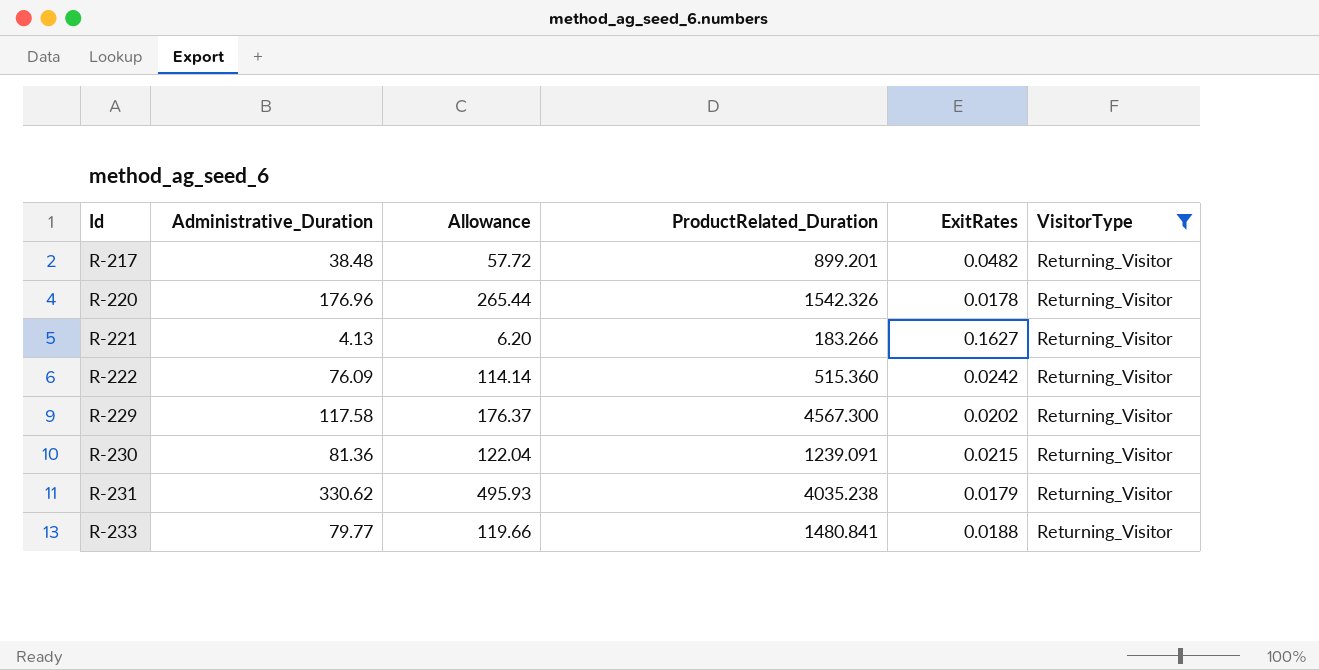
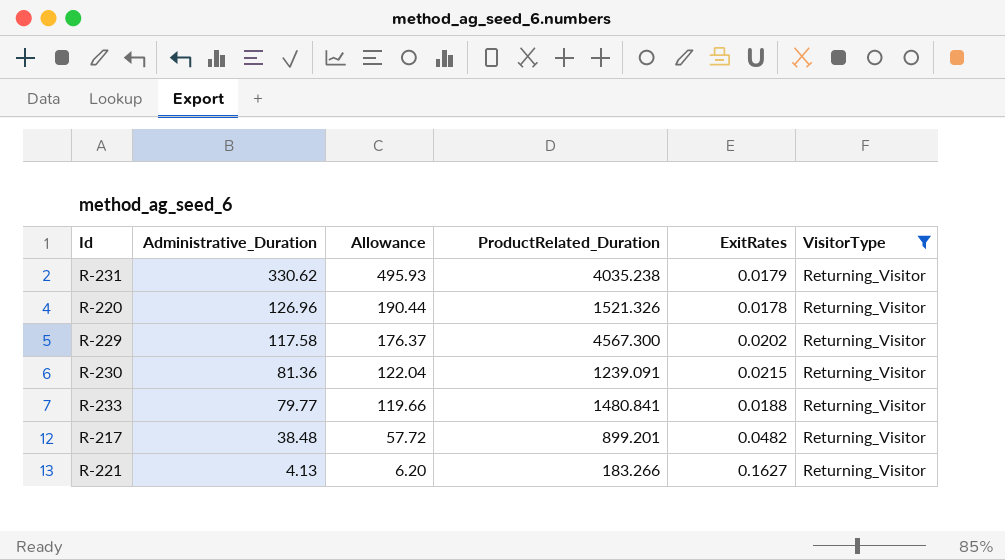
row order: Id ascending -> Administrative_Duration descending
row R-222: 76.09 | 114.14 | 515.360 | 0.0242 | Returning_Visitor -> none
R-220 | Administrative_Duration: 176.96 -> 126.96
R-220 | Allowance: 265.44 -> 190.44
R-220 | ProductRelated_Duration: 1542.326 -> 1521.326

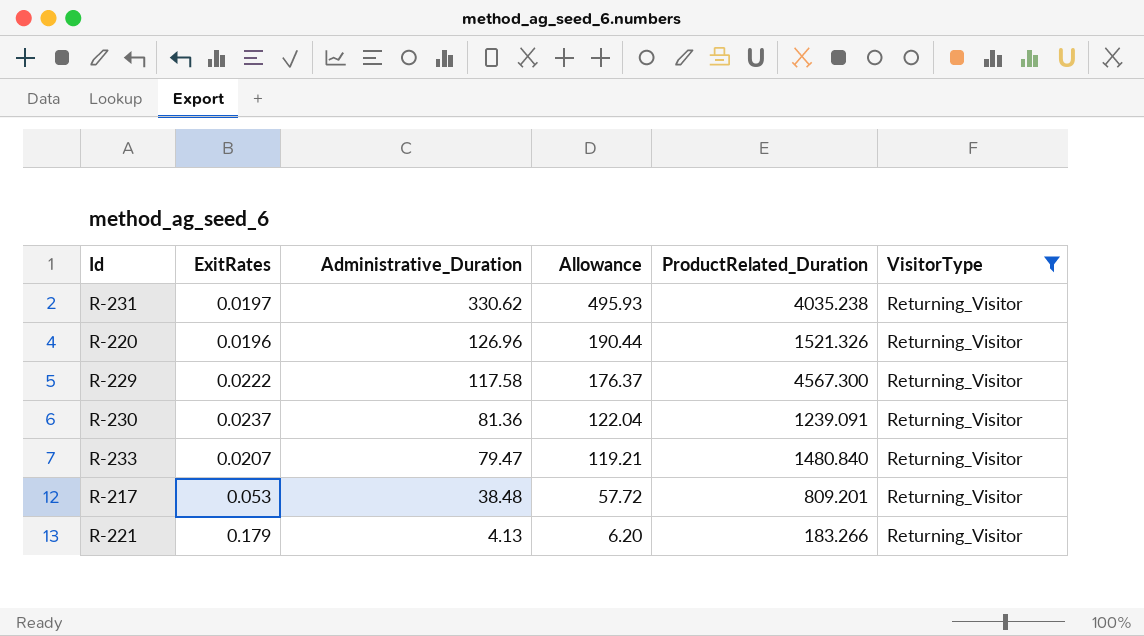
column ExitRates | position: 5 -> 2
R-231 | ExitRates: 0.0179 -> 0.0197
R-220 | ExitRates: 0.0178 -> 0.0196
R-229 | ExitRates: 0.0202 -> 0.0222
R-230 | ExitRates: 0.0215 -> 0.0237
R-233 | ExitRates: 0.0188 -> 0.0207
R-233 | Administrative_Duration: 79.77 -> 79.47
R-233 | Allowance: 119.66 -> 119.21
R-233 | ProductRelated_Duration: 1480.841 -> 1480.840
R-217 | ExitRates: 0.0482 -> 0.053
R-217 | ProductRelated_Duration: 899.201 -> 809.201
R-221 | ExitRates: 0.1627 -> 0.179

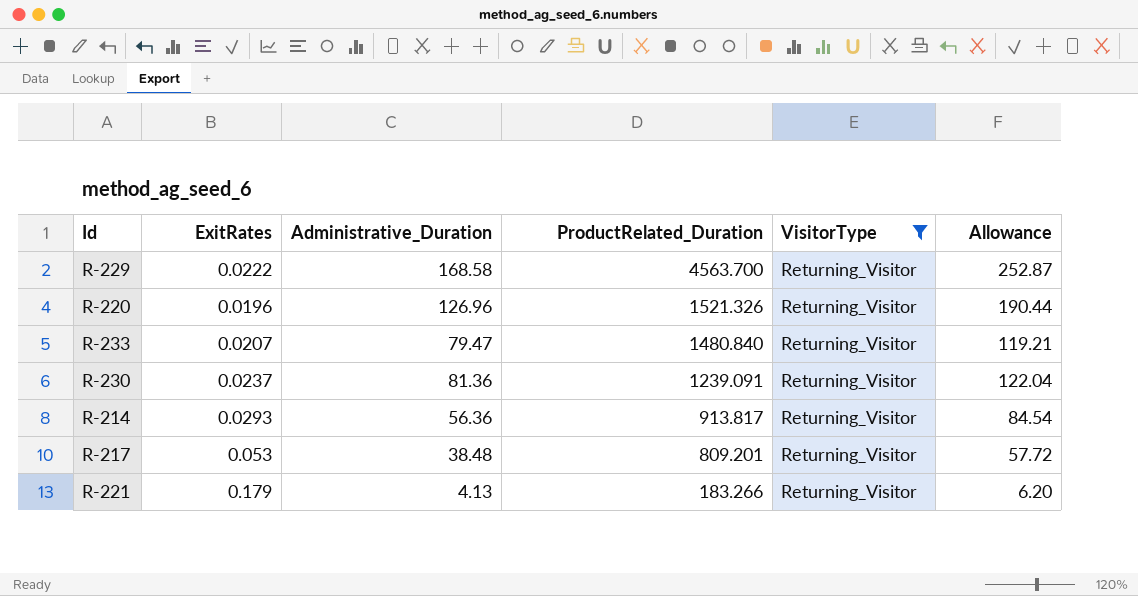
row order: Administrative_Duration descending -> ProductRelated_Duration descending
column Allowance | position: 4 -> 6
row R-231: 0.0197 | 330.62 | 495.93 | 4035.238 | Returning_Visitor -> none
R-229 | Administrative_Duration: 117.58 -> 168.58
R-229 | ProductRelated_Duration: 4567.300 -> 4563.700
R-229 | Allowance: 176.37 -> 252.87
row R-214: none -> 0.0293 | 56.36 | 913.817 | Returning_Visitor | 84.54

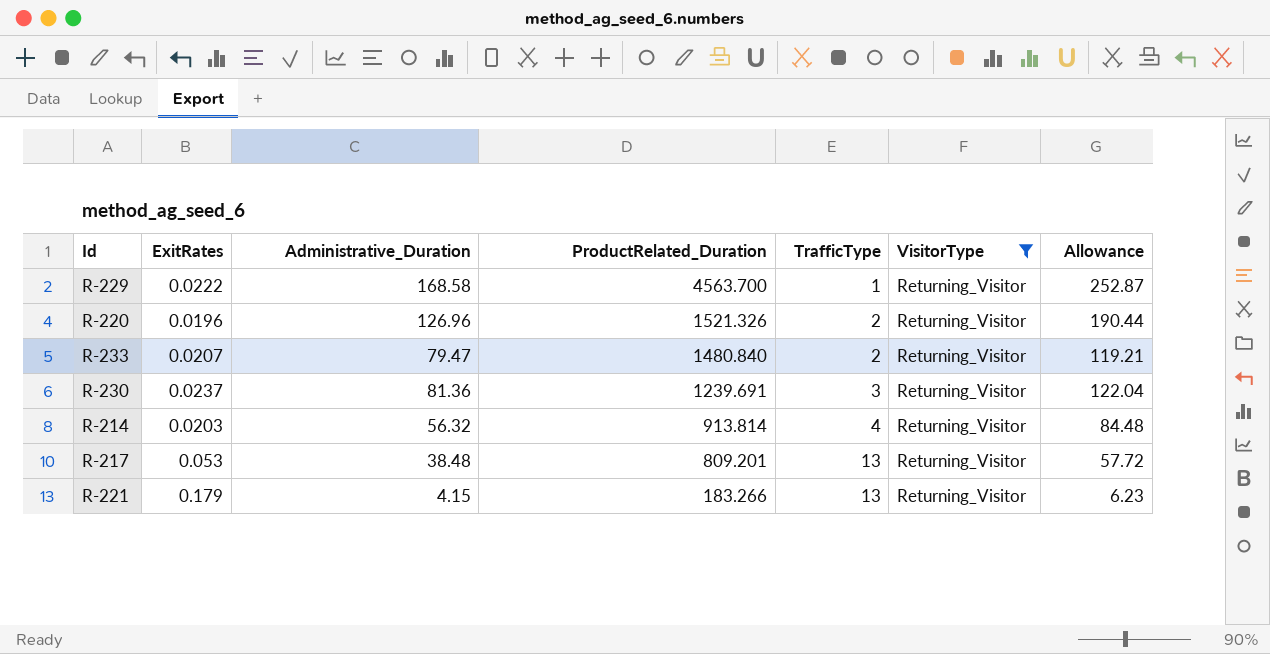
column TrafficType | position: none -> 5
R-230 | ProductRelated_Duration: 1239.091 -> 1239.691
R-214 | ExitRates: 0.0293 -> 0.0203
R-214 | Administrative_Duration: 56.36 -> 56.32
R-214 | ProductRelated_Duration: 913.817 -> 913.814
R-214 | Allowance: 84.54 -> 84.48
R-221 | Administrative_Duration: 4.13 -> 4.15
R-221 | Allowance: 6.20 -> 6.23

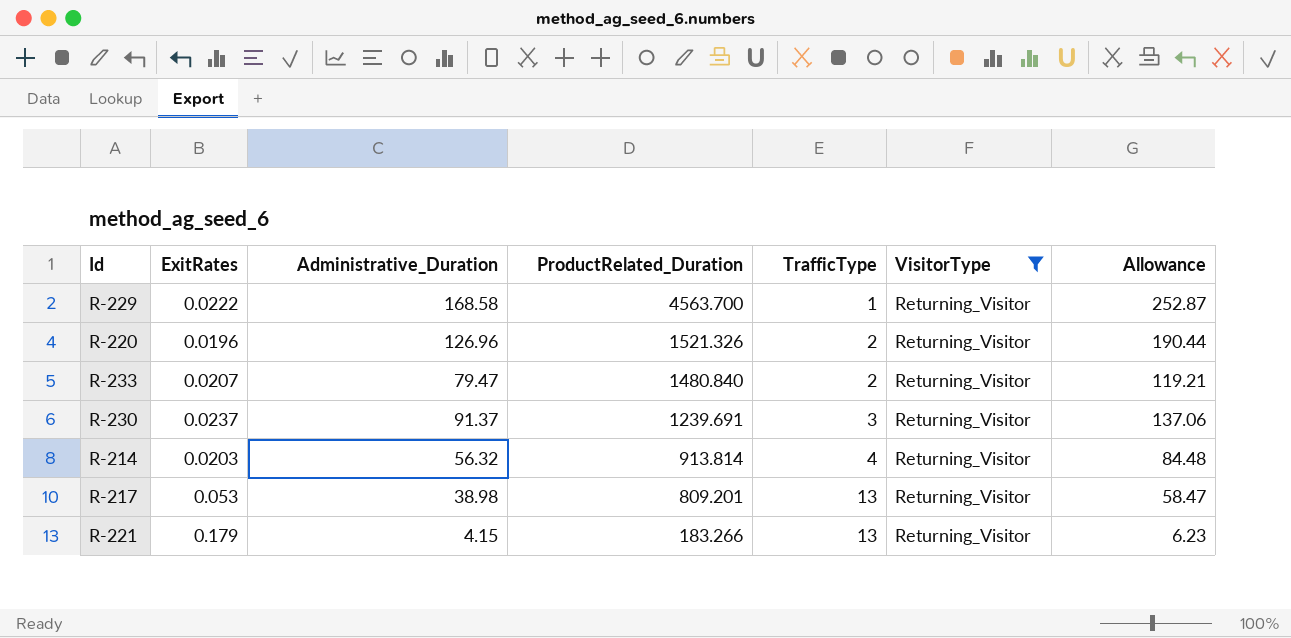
R-230 | Administrative_Duration: 81.36 -> 91.37
R-230 | Allowance: 122.04 -> 137.06
R-217 | Administrative_Duration: 38.48 -> 38.98
R-217 | Allowance: 57.72 -> 58.47

